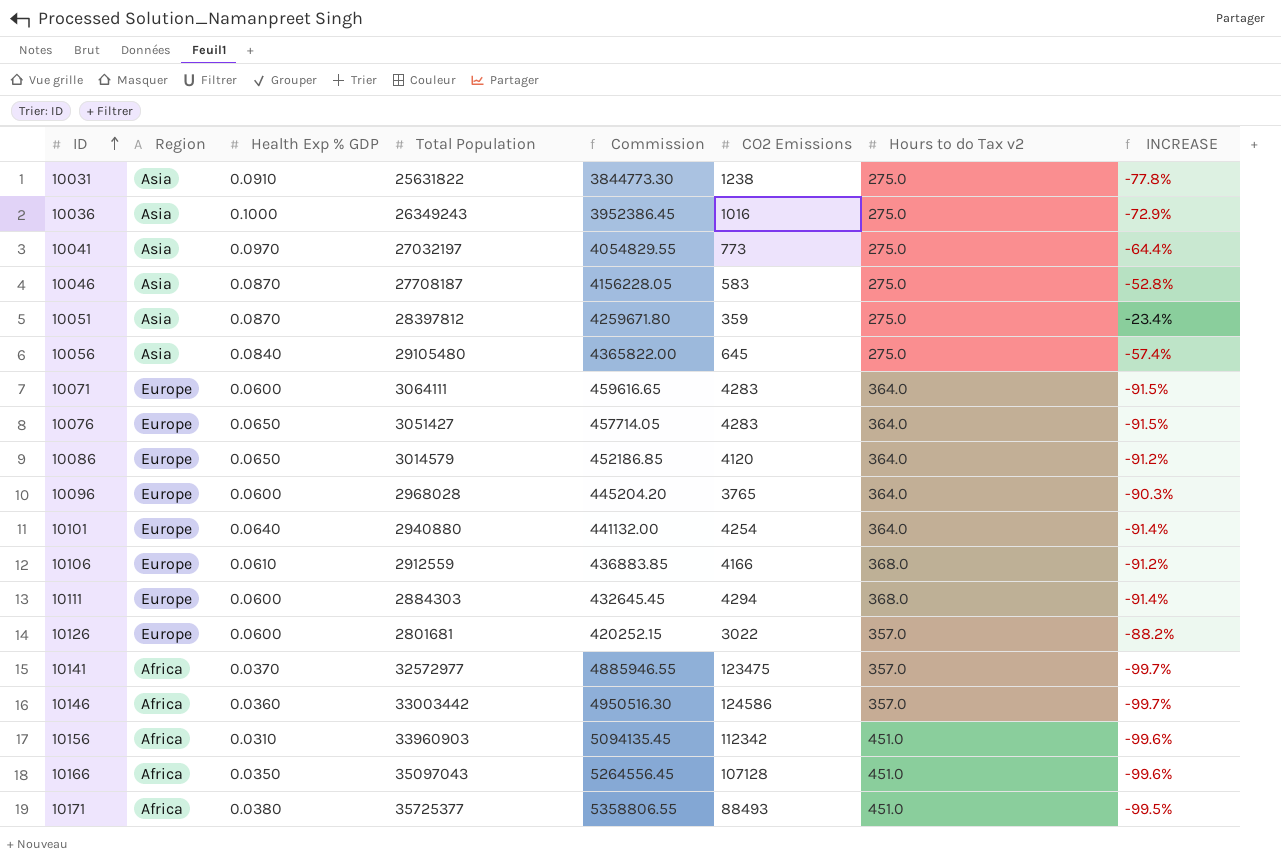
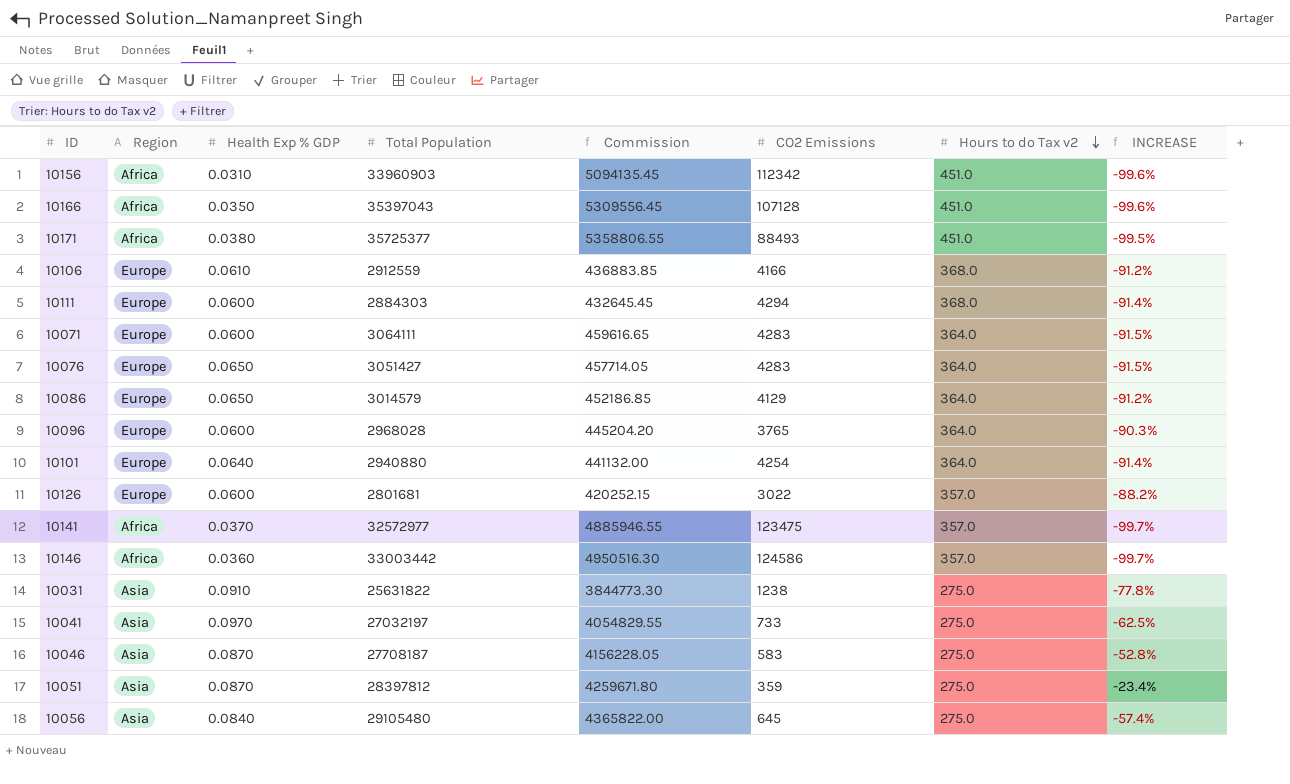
row order: ID ascending -> Hours to do Tax v2 descending
row 10036: Asia | 0.1000 | 26349243 | 3952386.45 | 1016 | 275.0 | -72.9% -> none
10166 | Total Population: 35097043 -> 35397043
10166 | Commission: 5264556.45 -> 5309556.45
10086 | CO2 Emissions: 4120 -> 4129
10041 | CO2 Emissions: 773 -> 733
10041 | INCREASE: -64.4% -> -62.5%

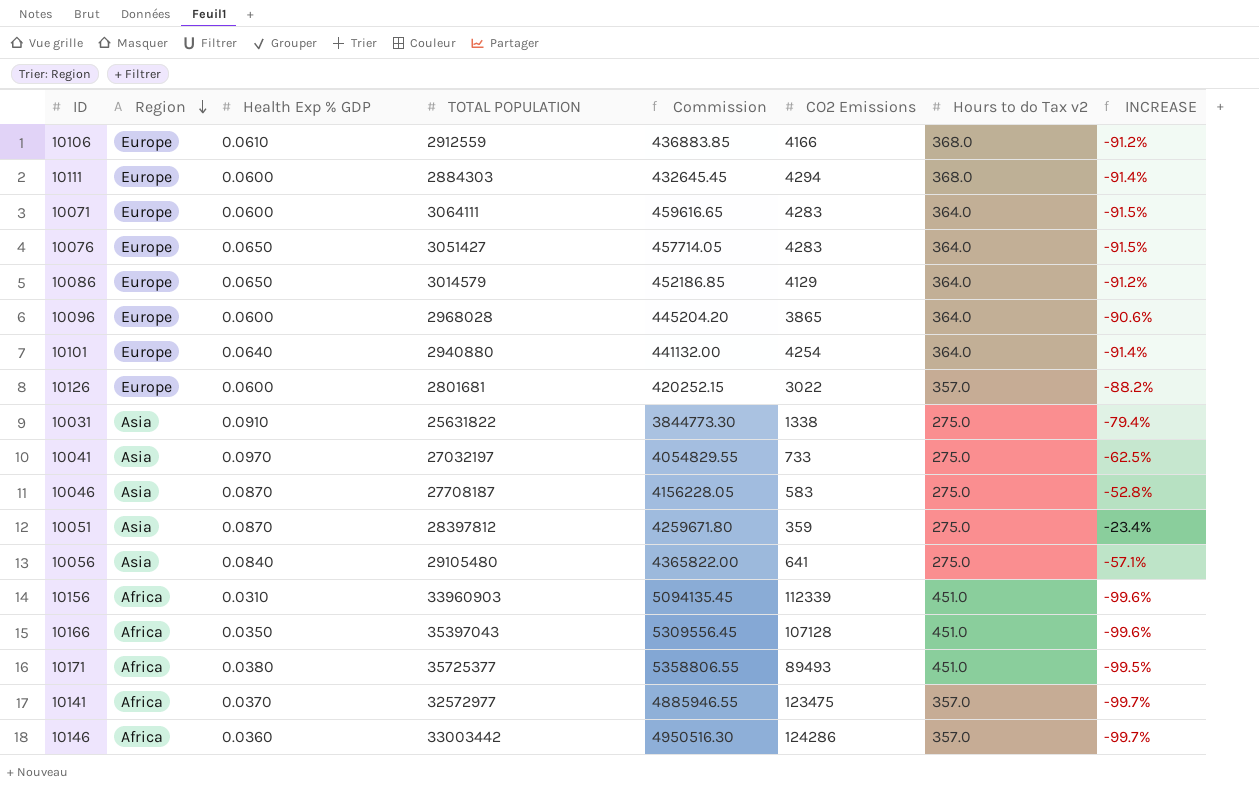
row order: Hours to do Tax v2 descending -> Region descending
column name: Total Population -> TOTAL POPULATION
10096 | CO2 Emissions: 3765 -> 3865
10096 | INCREASE: -90.3% -> -90.6%
10031 | CO2 Emissions: 1238 -> 1338
10031 | INCREASE: -77.8% -> -79.4%
10056 | CO2 Emissions: 645 -> 641
10056 | INCREASE: -57.4% -> -57.1%
10156 | CO2 Emissions: 112342 -> 112339
10171 | CO2 Emissions: 88493 -> 89493
10146 | CO2 Emissions: 124586 -> 124286

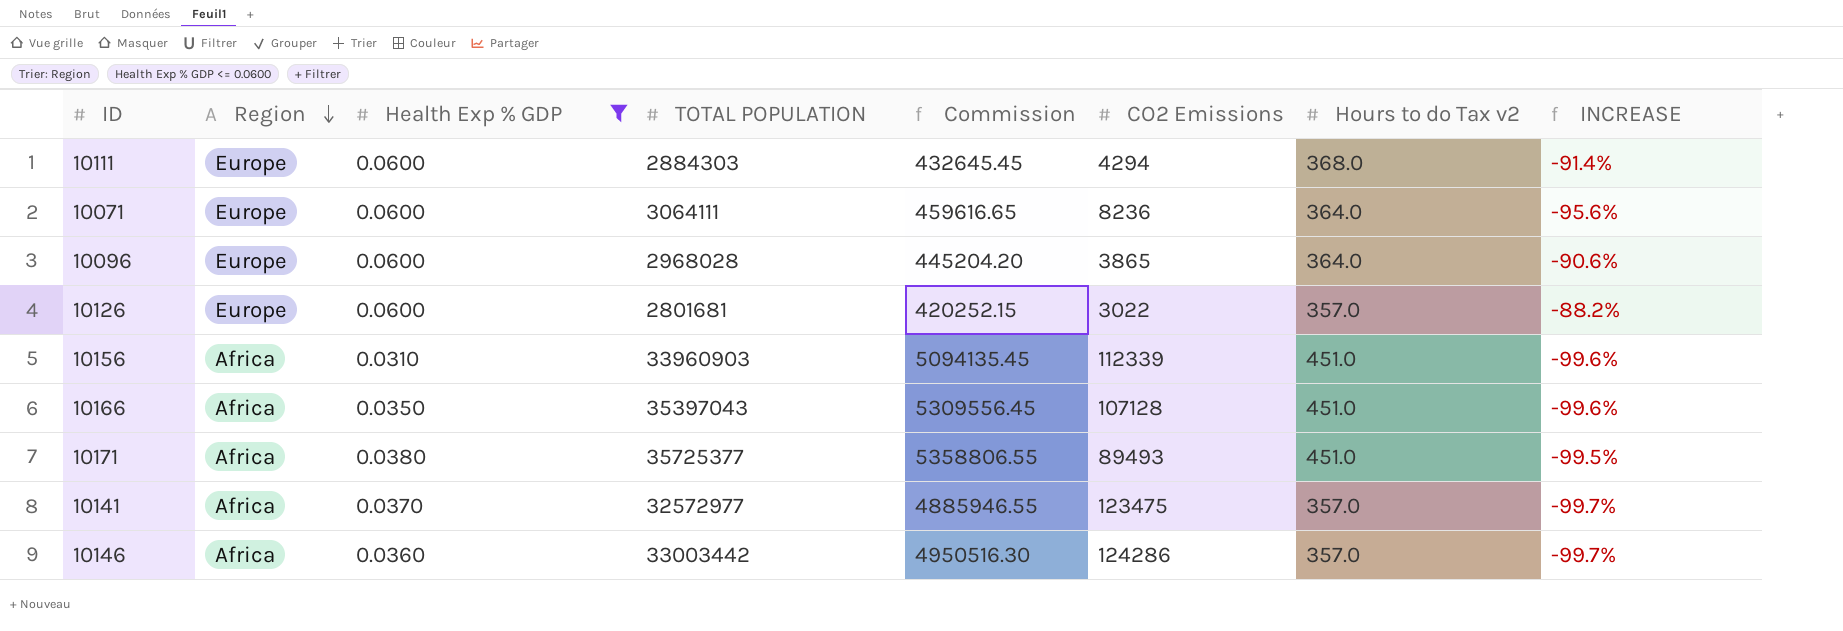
filter: none -> Health Exp % GDP <= 0.0600
10071 | CO2 Emissions: 4283 -> 8236
10071 | INCREASE: -91.5% -> -95.6%

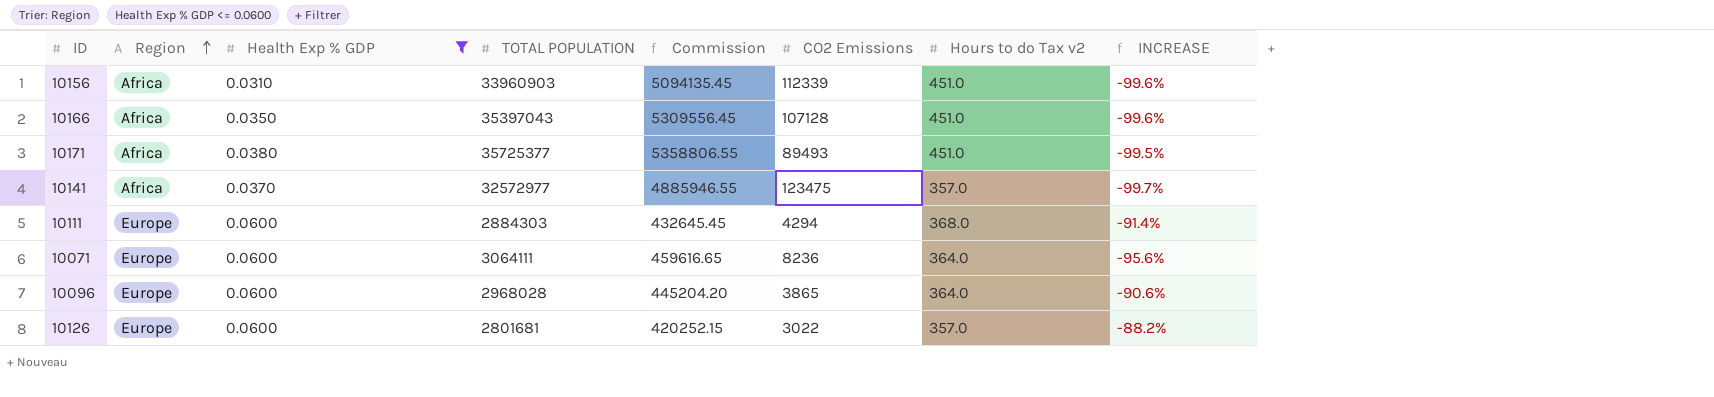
row order: Region descending -> Region ascending
row 10146: Africa | 0.0360 | 33003442 | 4950516.30 | 124286 | 357.0 | -99.7% -> none

